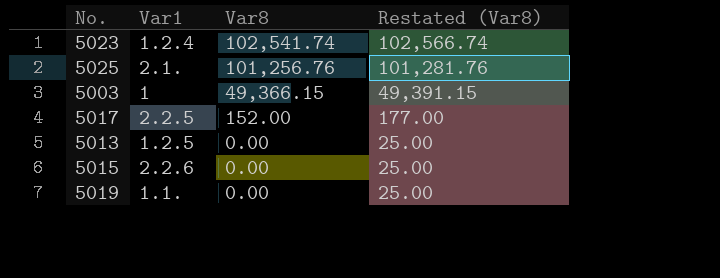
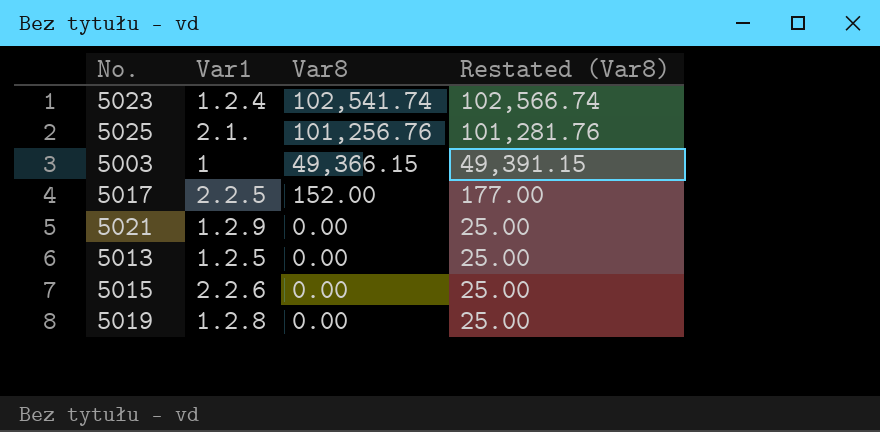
row 5021: none -> 1.2.9 | 0.00 | 25.00
5019 | Var1: 1.1. -> 1.2.8

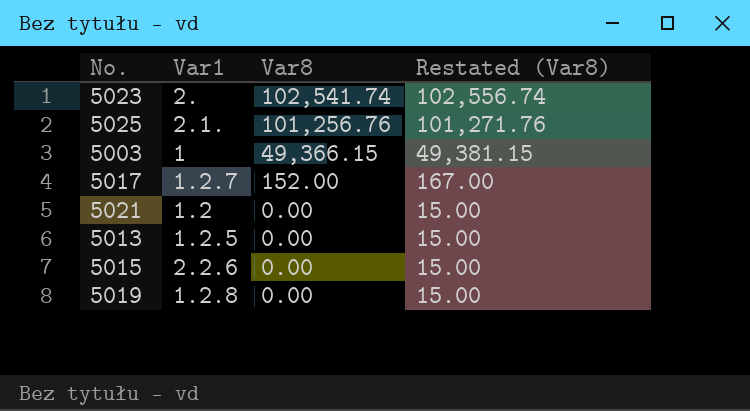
column Restated (Var8) | formula: [Var8] + 25 -> [Var8] + 15
5023 | Var1: 1.2.4 -> 2.
5017 | Var1: 2.2.5 -> 1.2.7
5021 | Var1: 1.2.9 -> 1.2

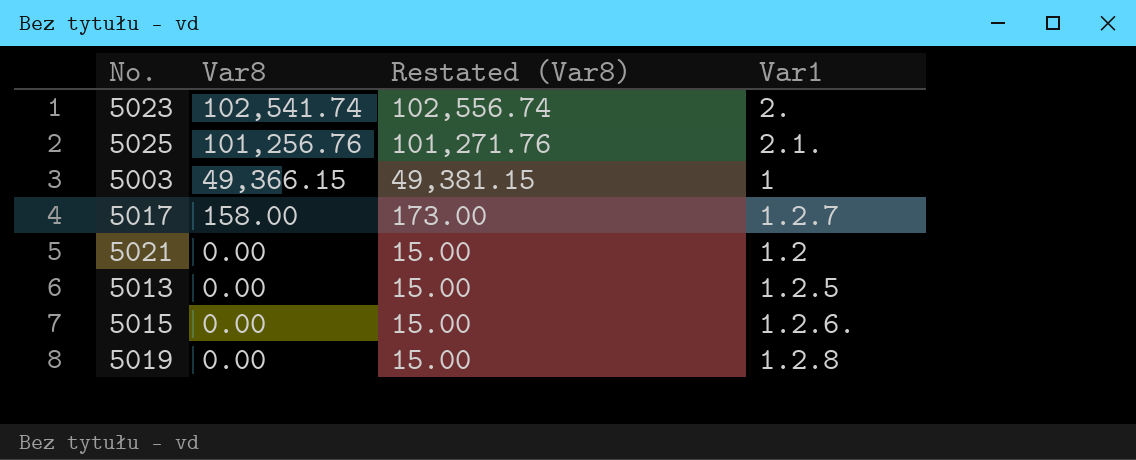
column Var1 | position: 2 -> 4
5017 | Var8: 152.00 -> 158.00
5017 | Restated (Var8): 167.00 -> 173.00
5015 | Var1: 2.2.6 -> 1.2.6.

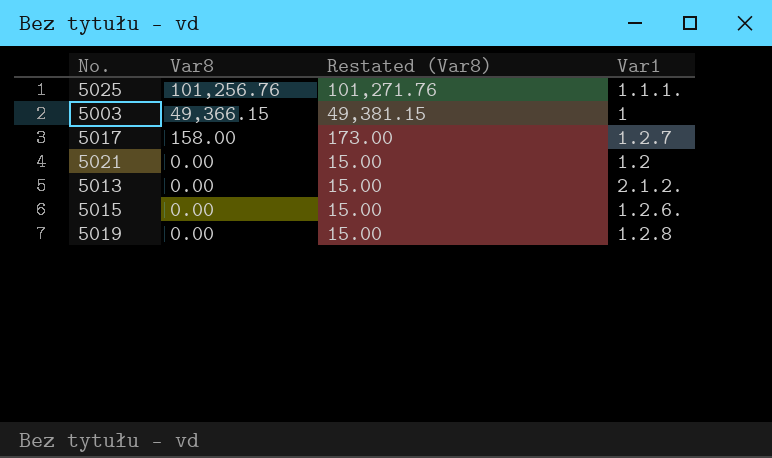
row 5023: 102,541.74 | 102,556.74 | 2. -> none
5025 | Var1: 2.1. -> 1.1.1.
5013 | Var1: 1.2.5 -> 2.1.2.

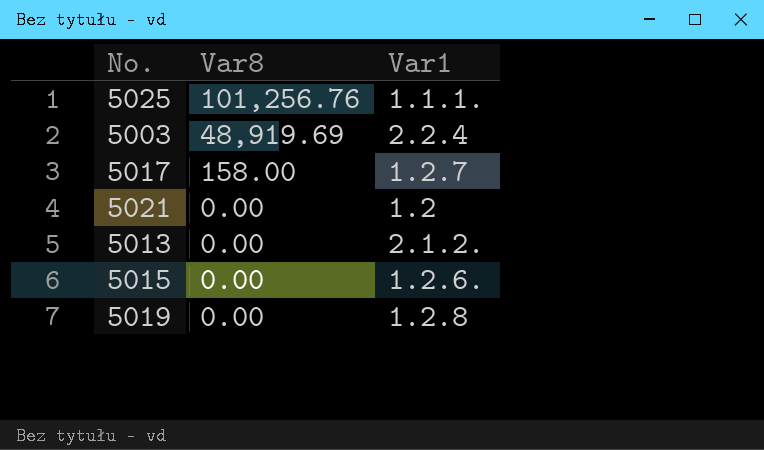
column Restated (Var8) | formula: [Var8] + 15 -> none
5003 | Var8: 49,366.15 -> 48,919.69
5003 | Var1: 1 -> 2.2.4

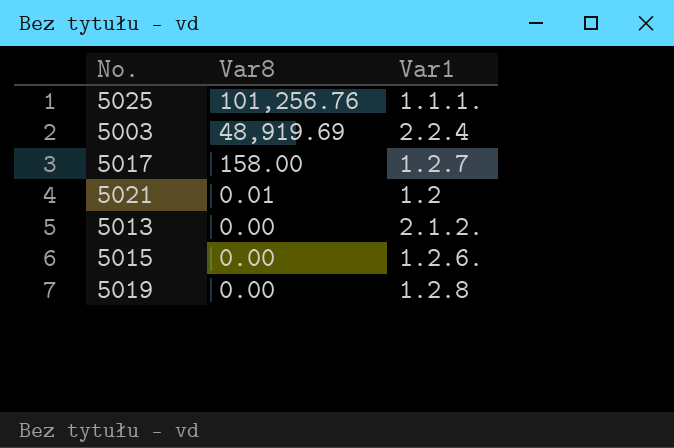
5021 | Var8: 0.00 -> 0.01

